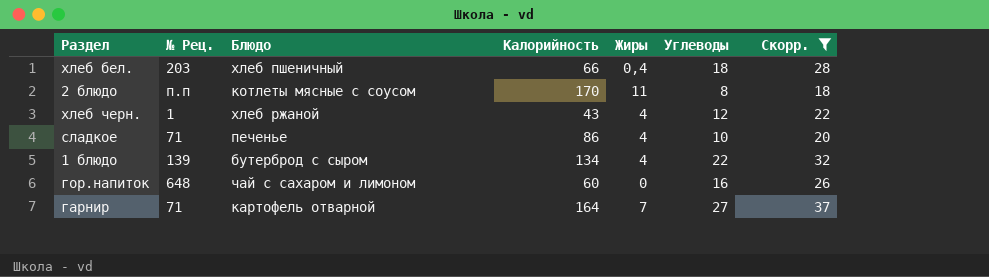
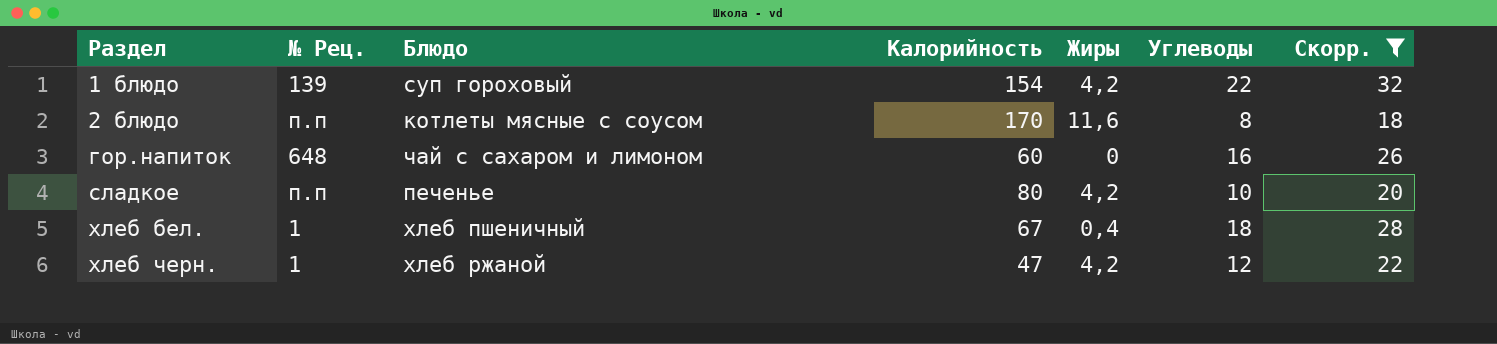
row order: none -> Раздел ascending
row гарнир: 71 | картофель отварной | 164 | 7 | 27 | 37 -> none
1 блюдо | Блюдо: бутерброд с сыром -> суп гороховый
1 блюдо | Калорийность: 134 -> 154
1 блюдо | Жиры: 4 -> 4,2
2 блюдо | Жиры: 11 -> 11,6
сладкое | № Рец.: 71 -> п.п
сладкое | Калорийность: 86 -> 80
сладкое | Жиры: 4 -> 4,2
хлеб бел. | № Рец.: 203 -> 1
хлеб бел. | Калорийность: 66 -> 67
хлеб черн. | Калорийность: 43 -> 47
хлеб черн. | Жиры: 4 -> 4,2

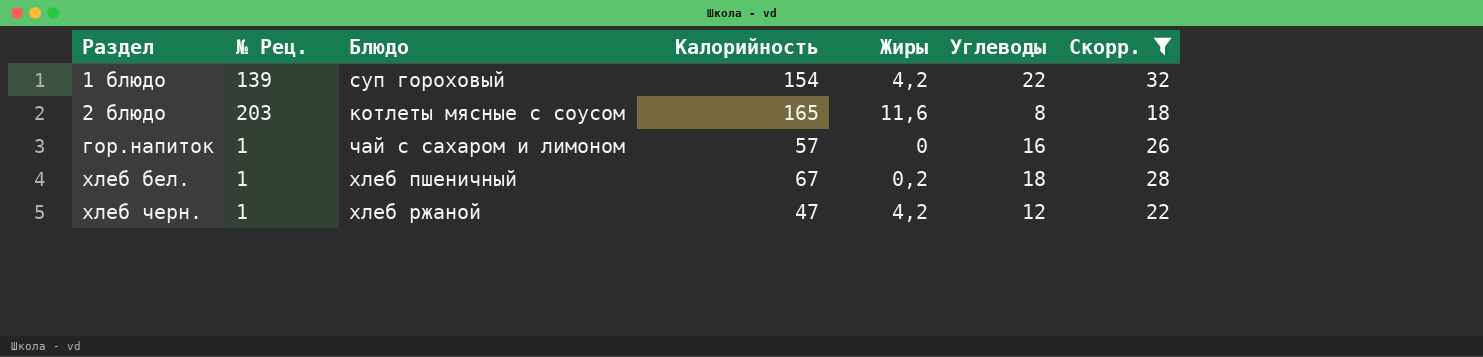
row сладкое: п.п | печенье | 80 | 4,2 | 10 | 20 -> none
2 блюдо | № Рец.: п.п -> 203
2 блюдо | Калорийность: 170 -> 165
гор.напиток | № Рец.: 648 -> 1
гор.напиток | Калорийность: 60 -> 57
хлеб бел. | Жиры: 0,4 -> 0,2

